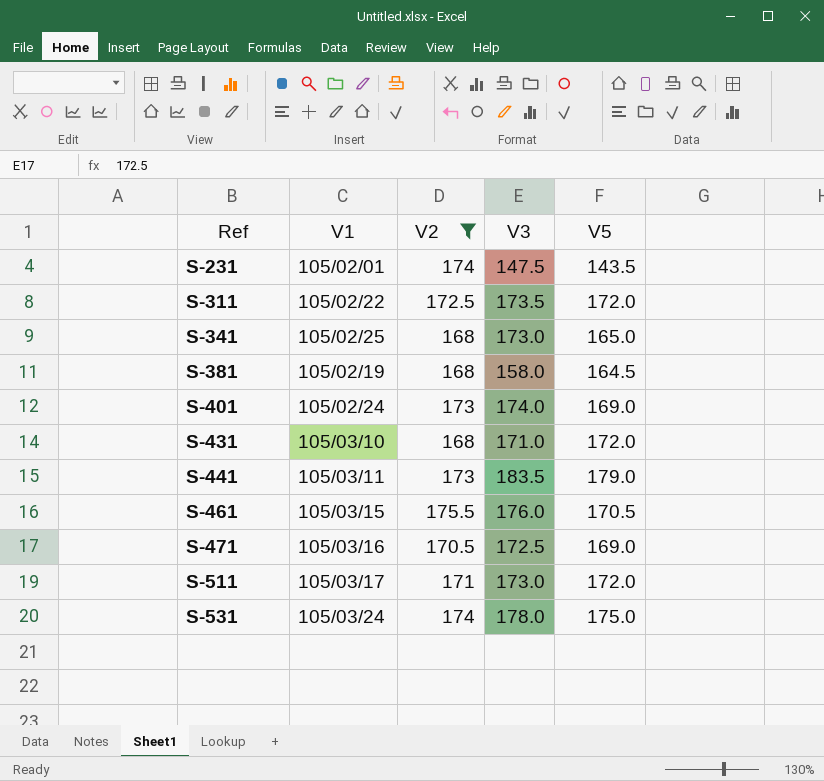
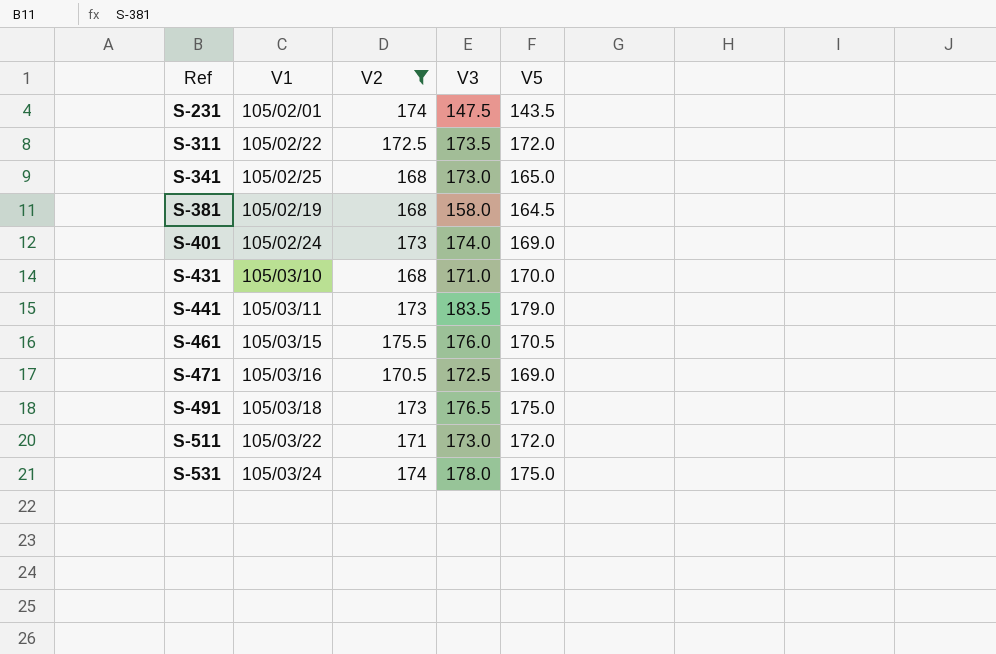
S-431 | V5: 172.0 -> 170.0
row S-491: none -> 105/03/18 | 173 | 176.5 | 175.0
S-511 | V1: 105/03/17 -> 105/03/22

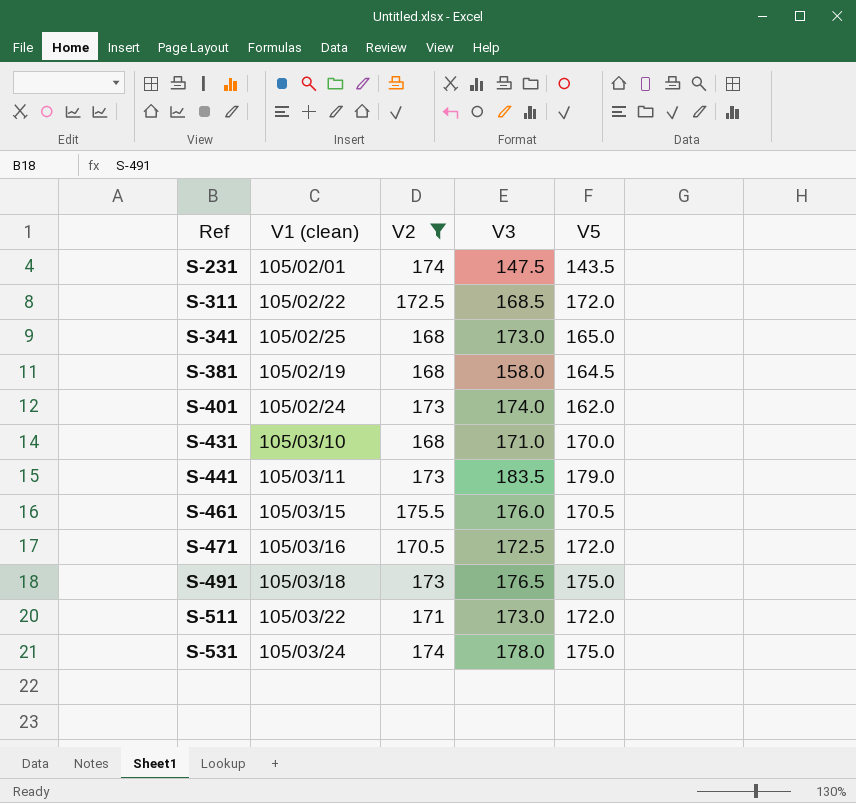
column name: V1 -> V1 (clean)
S-311 | V3: 173.5 -> 168.5
S-401 | V5: 169.0 -> 162.0
S-471 | V5: 169.0 -> 172.0

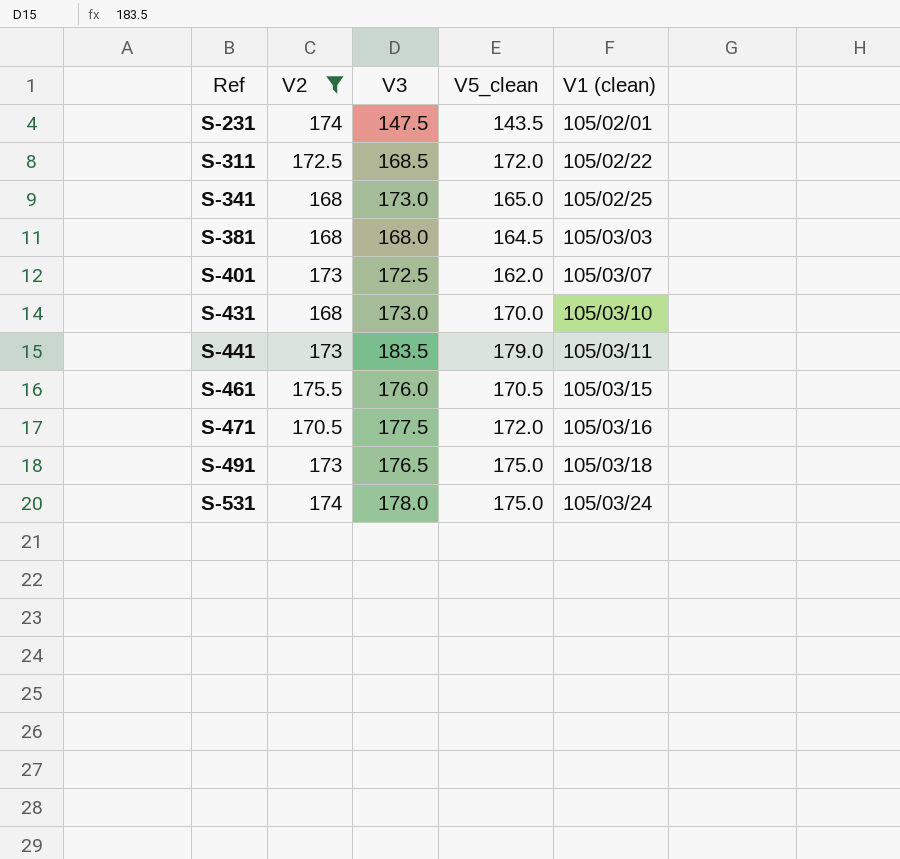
column name: V5 -> V5_clean
column V1 (clean) | position: 2 -> 5
row S-511: 105/03/22 | 171 | 173.0 | 172.0 -> none
S-381 | V3: 158.0 -> 168.0
S-381 | V1 (clean): 105/02/19 -> 105/03/03
S-401 | V3: 174.0 -> 172.5
S-401 | V1 (clean): 105/02/24 -> 105/03/07
S-431 | V3: 171.0 -> 173.0
S-471 | V3: 172.5 -> 177.5

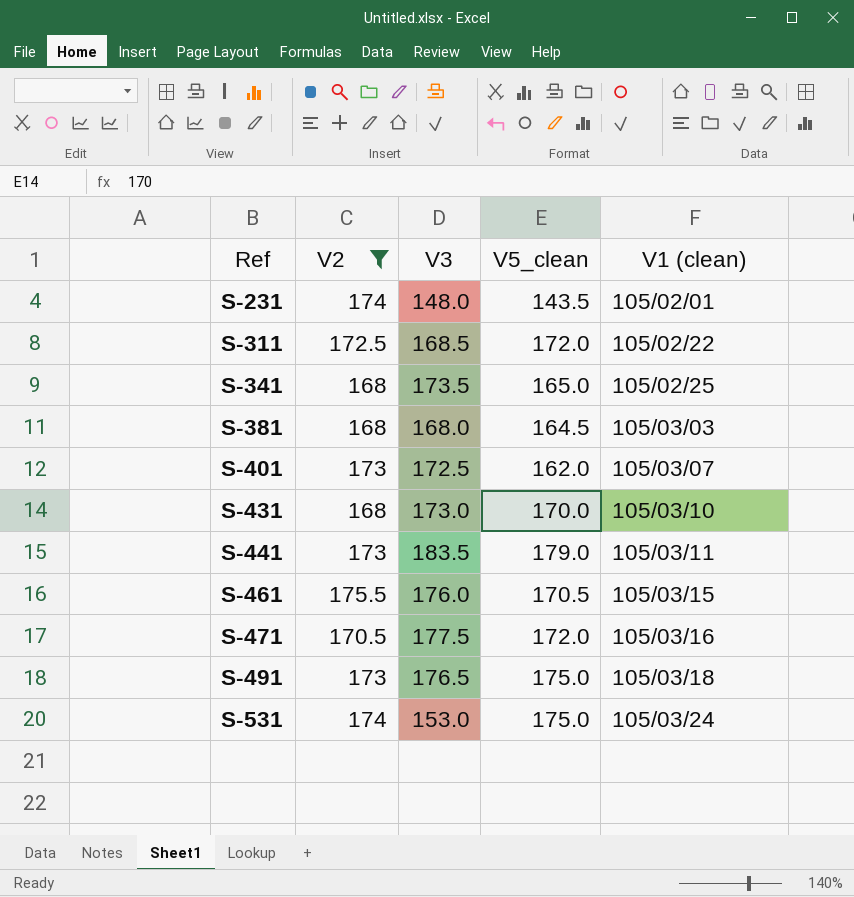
S-231 | V3: 147.5 -> 148.0
S-341 | V3: 173.0 -> 173.5
S-531 | V3: 178.0 -> 153.0

